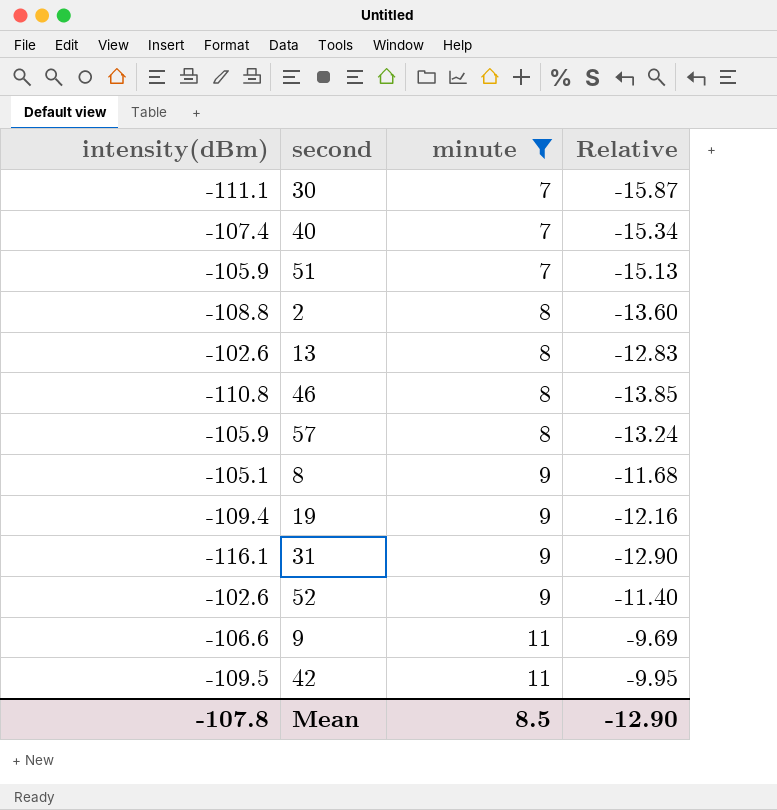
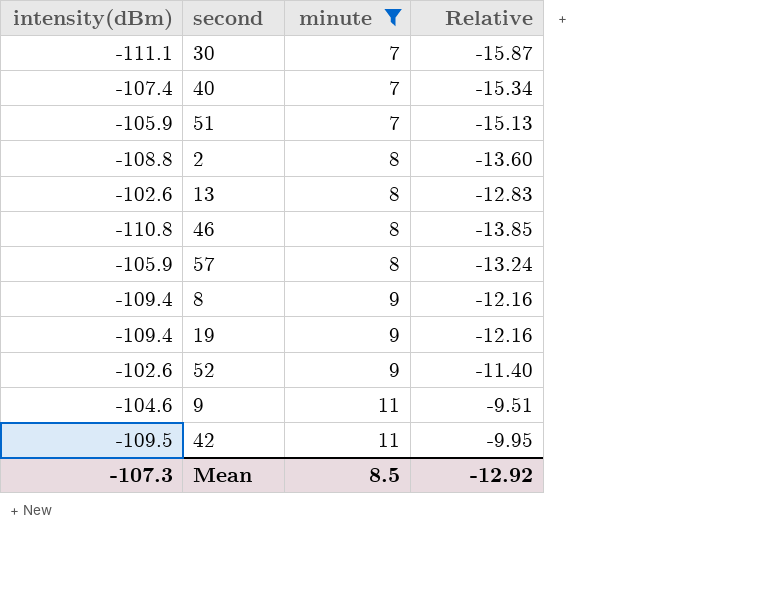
row 31: -116.1 | 9 | -12.90 -> none
8 | intensity(dBm): -105.1 -> -109.4
8 | Relative: -11.68 -> -12.16
9 | intensity(dBm): -106.6 -> -104.6
9 | Relative: -9.69 -> -9.51
Mean | intensity(dBm): -107.8 -> -107.3
Mean | Relative: -12.90 -> -12.92

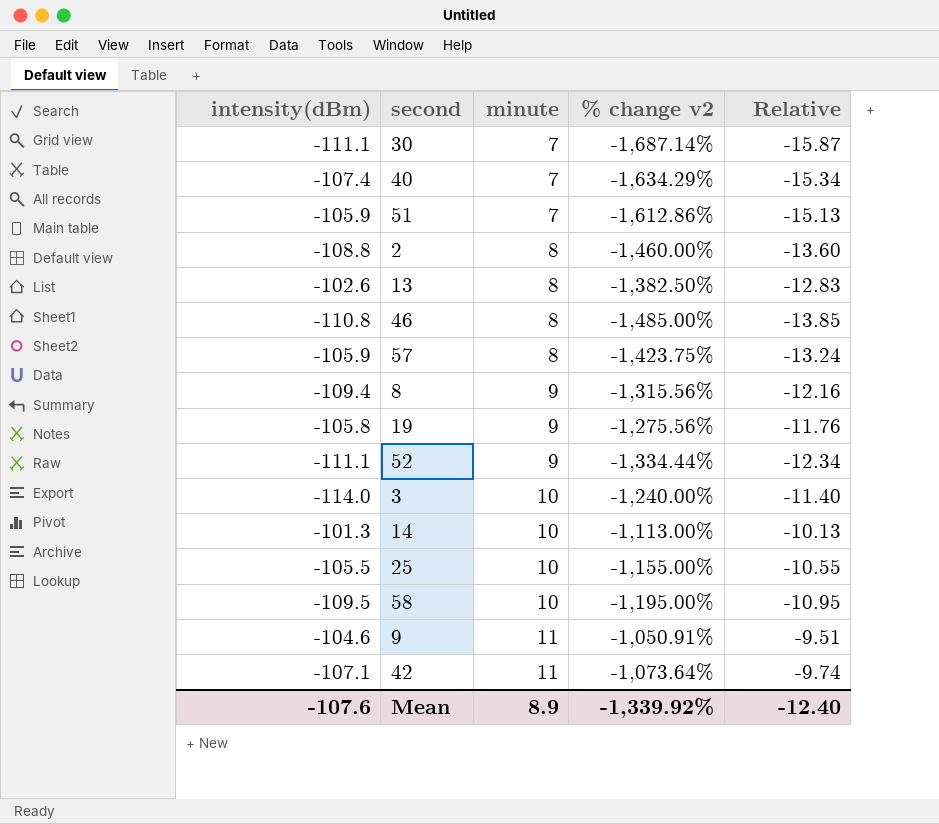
filter: minute != 10 -> none
column % change v2 | formula: none -> ([intensity(dBm)] - [minute]) / [minute]
19 | intensity(dBm): -109.4 -> -105.8
19 | Relative: -12.16 -> -11.76
52 | intensity(dBm): -102.6 -> -111.1
52 | Relative: -11.40 -> -12.34
42 | intensity(dBm): -109.5 -> -107.1
42 | Relative: -9.95 -> -9.74
Mean | intensity(dBm): -107.3 -> -107.6
Mean | minute: 8.5 -> 8.9
Mean | Relative: -12.92 -> -12.40

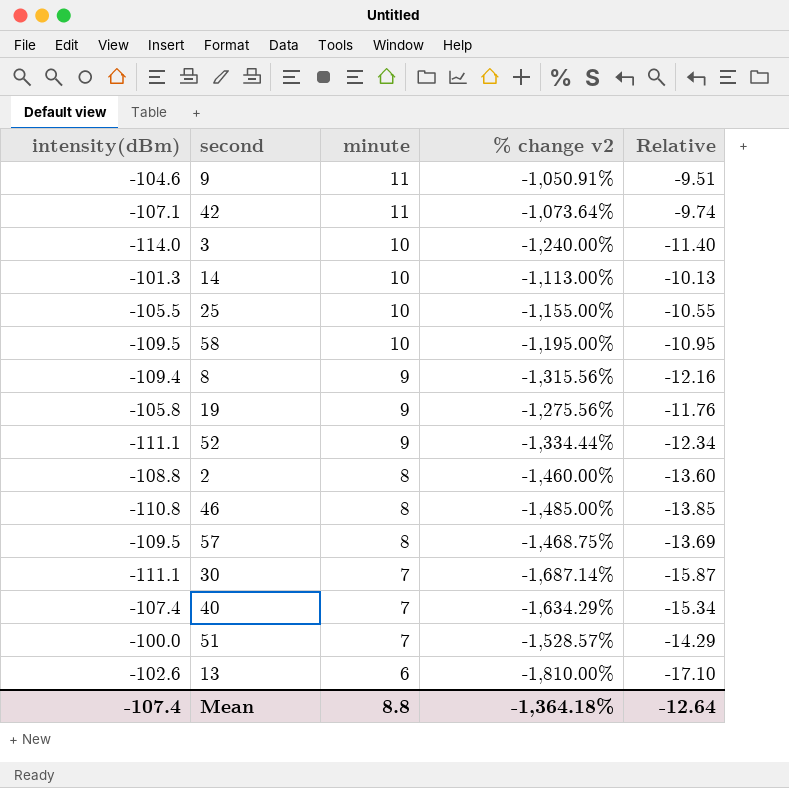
row order: minute ascending -> minute descending
57 | intensity(dBm): -105.9 -> -109.5
57 | % change v2: -1,423.75% -> -1,468.75%
57 | Relative: -13.24 -> -13.69
51 | intensity(dBm): -105.9 -> -100.0
51 | % change v2: -1,612.86% -> -1,528.57%
51 | Relative: -15.13 -> -14.29
13 | minute: 8 -> 6
13 | % change v2: -1,382.50% -> -1,810.00%
13 | Relative: -12.83 -> -17.10
Mean | intensity(dBm): -107.6 -> -107.4
Mean | minute: 8.9 -> 8.8
Mean | % change v2: -1,339.92% -> -1,364.18%
Mean | Relative: -12.40 -> -12.64

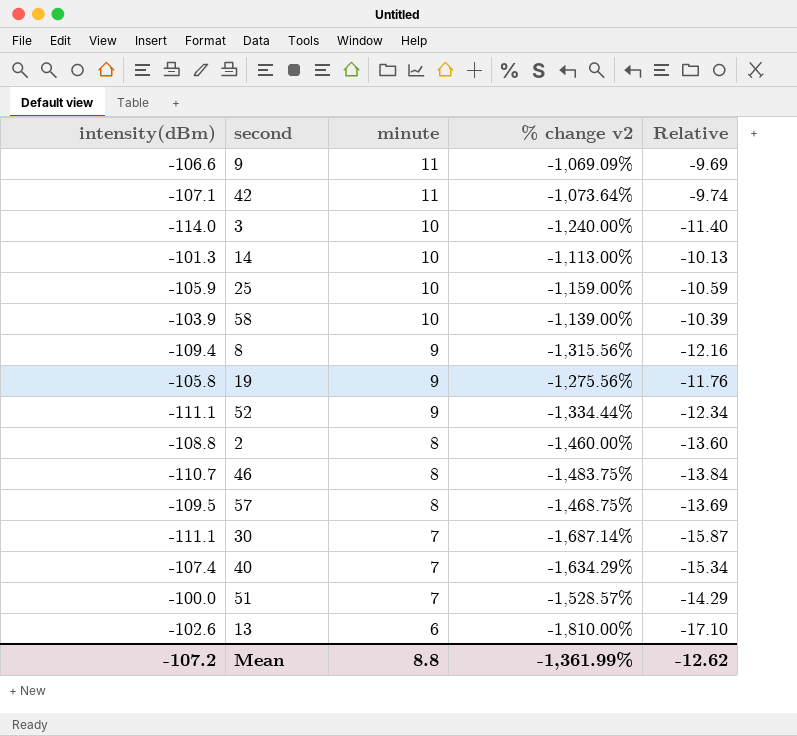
9 | intensity(dBm): -104.6 -> -106.6
9 | % change v2: -1,050.91% -> -1,069.09%
9 | Relative: -9.51 -> -9.69
25 | intensity(dBm): -105.5 -> -105.9
25 | % change v2: -1,155.00% -> -1,159.00%
25 | Relative: -10.55 -> -10.59
58 | intensity(dBm): -109.5 -> -103.9
58 | % change v2: -1,195.00% -> -1,139.00%
58 | Relative: -10.95 -> -10.39
46 | intensity(dBm): -110.8 -> -110.7
46 | % change v2: -1,485.00% -> -1,483.75%
46 | Relative: -13.85 -> -13.84
Mean | intensity(dBm): -107.4 -> -107.2
Mean | % change v2: -1,364.18% -> -1,361.99%
Mean | Relative: -12.64 -> -12.62

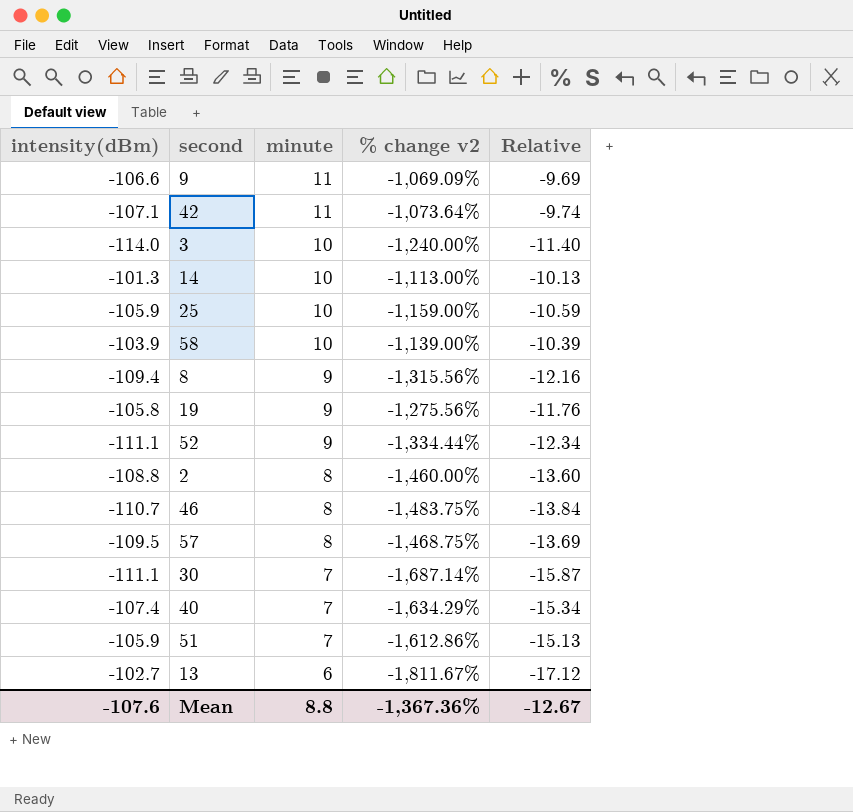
51 | intensity(dBm): -100.0 -> -105.9
51 | % change v2: -1,528.57% -> -1,612.86%
51 | Relative: -14.29 -> -15.13
13 | intensity(dBm): -102.6 -> -102.7
13 | % change v2: -1,810.00% -> -1,811.67%
13 | Relative: -17.10 -> -17.12
Mean | intensity(dBm): -107.2 -> -107.6
Mean | % change v2: -1,361.99% -> -1,367.36%
Mean | Relative: -12.62 -> -12.67

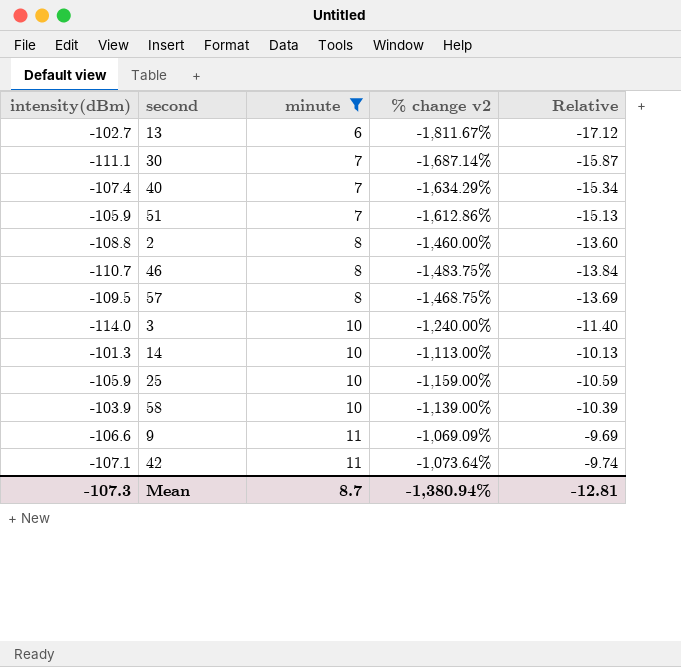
filter: none -> minute != 9
row order: minute descending -> minute ascending
Mean | intensity(dBm): -107.6 -> -107.3
Mean | minute: 8.8 -> 8.7
Mean | % change v2: -1,367.36% -> -1,380.94%
Mean | Relative: -12.67 -> -12.81

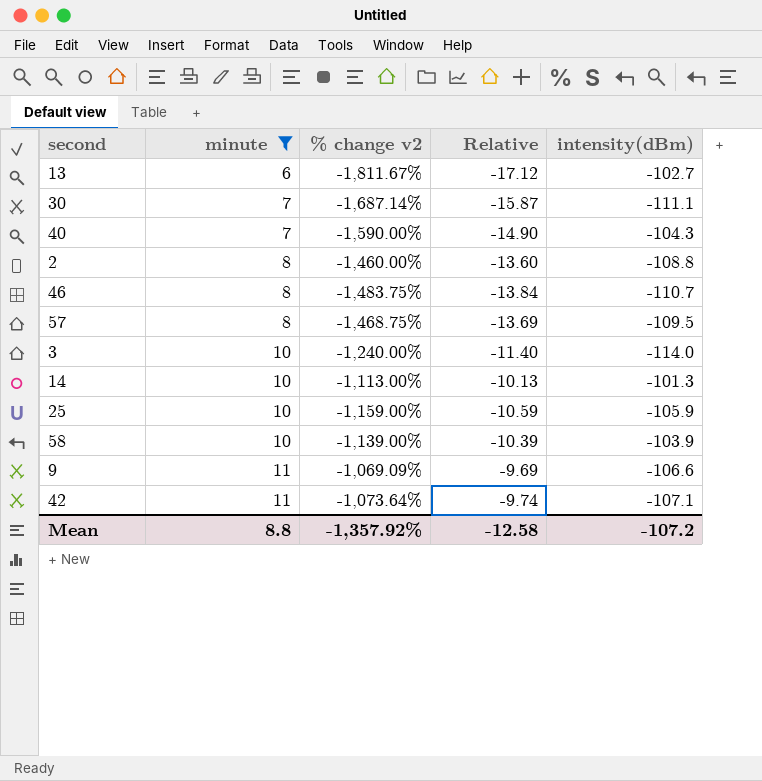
column intensity(dBm) | position: 1 -> 5
row 51: -105.9 | 7 | -1,612.86% | -15.13 -> none
40 | % change v2: -1,634.29% -> -1,590.00%
40 | Relative: -15.34 -> -14.90
40 | intensity(dBm): -107.4 -> -104.3
Mean | minute: 8.7 -> 8.8
Mean | % change v2: -1,380.94% -> -1,357.92%
Mean | Relative: -12.81 -> -12.58
Mean | intensity(dBm): -107.3 -> -107.2

